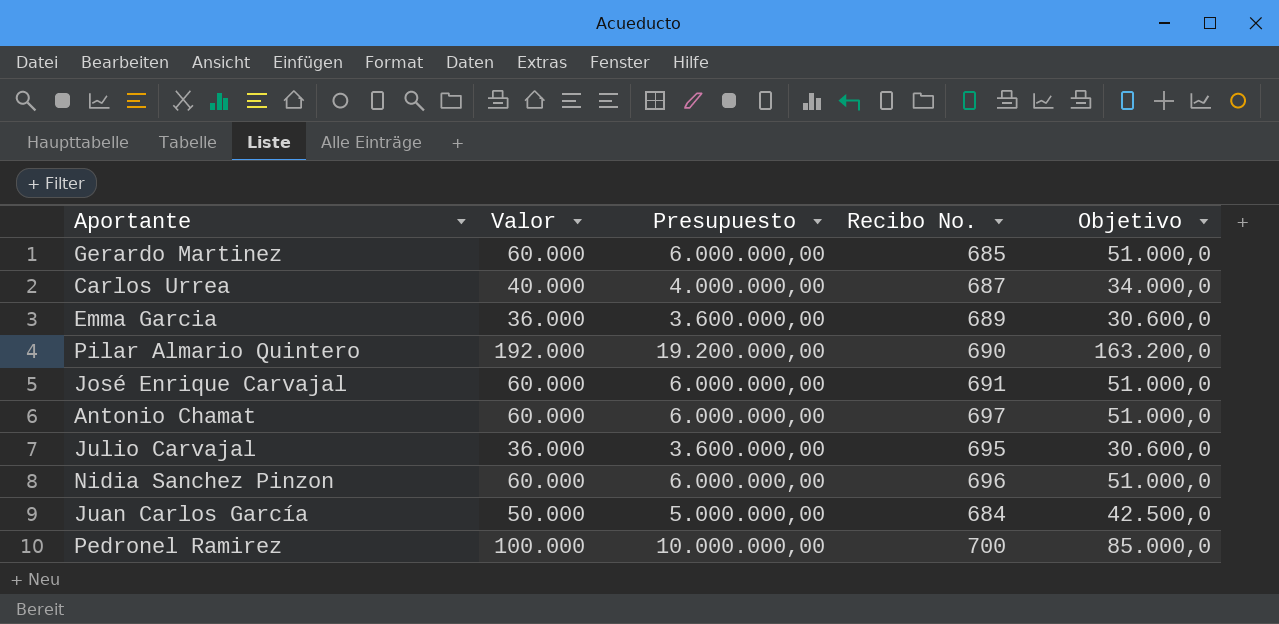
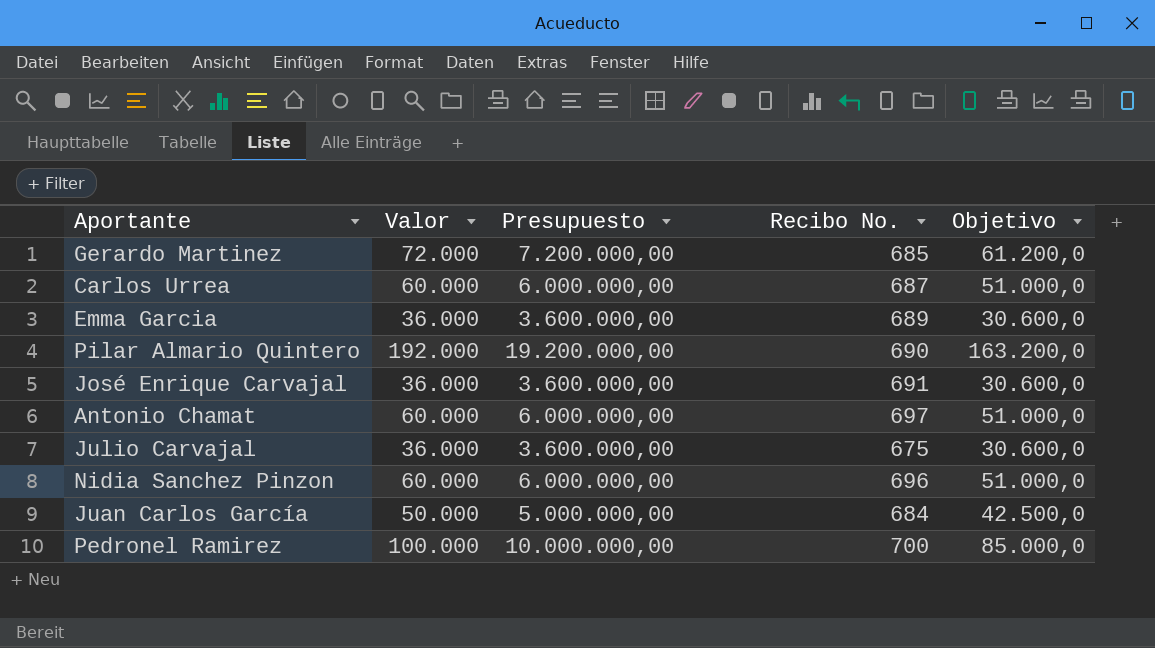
Gerardo Martinez | Valor: 60.000 -> 72.000
Gerardo Martinez | Presupuesto: 6.000.000,00 -> 7.200.000,00
Gerardo Martinez | Objetivo: 51.000,0 -> 61.200,0
Carlos Urrea | Valor: 40.000 -> 60.000
Carlos Urrea | Presupuesto: 4.000.000,00 -> 6.000.000,00
Carlos Urrea | Objetivo: 34.000,0 -> 51.000,0
José Enrique Carvajal | Valor: 60.000 -> 36.000
José Enrique Carvajal | Presupuesto: 6.000.000,00 -> 3.600.000,00
José Enrique Carvajal | Objetivo: 51.000,0 -> 30.600,0
Julio Carvajal | Recibo No.: 695 -> 675

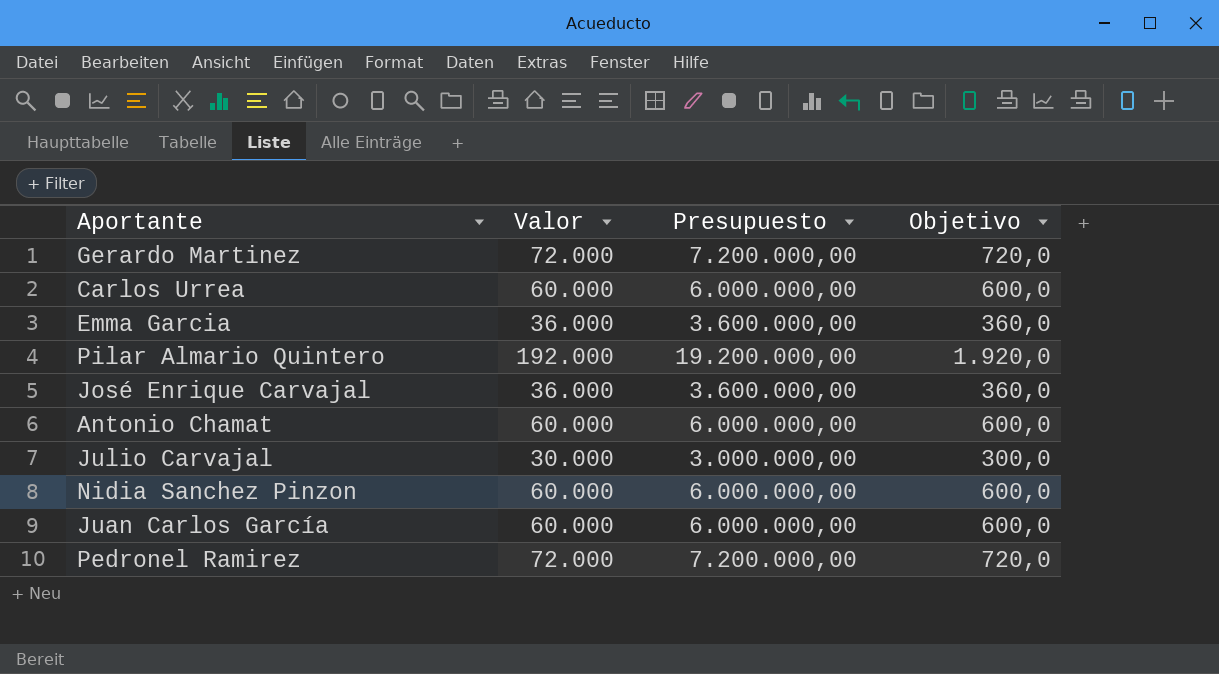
column Recibo No. | position: 4 -> none
column Objetivo | formula: [Valor] * 0,85 -> [Valor] * 0,01
Julio Carvajal | Valor: 36.000 -> 30.000
Julio Carvajal | Presupuesto: 3.600.000,00 -> 3.000.000,00
Juan Carlos García | Valor: 50.000 -> 60.000
Juan Carlos García | Presupuesto: 5.000.000,00 -> 6.000.000,00
Pedronel Ramirez | Valor: 100.000 -> 72.000
Pedronel Ramirez | Presupuesto: 10.000.000,00 -> 7.200.000,00

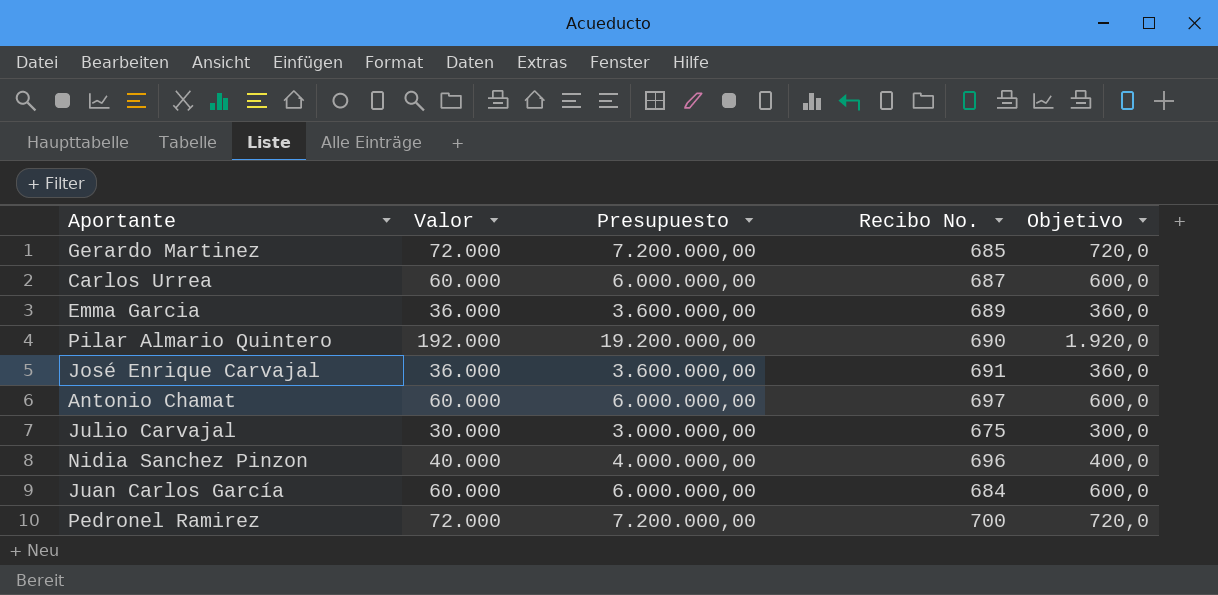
column Recibo No. | position: none -> 4
Nidia Sanchez Pinzon | Valor: 60.000 -> 40.000
Nidia Sanchez Pinzon | Presupuesto: 6.000.000,00 -> 4.000.000,00
Nidia Sanchez Pinzon | Objetivo: 600,0 -> 400,0

